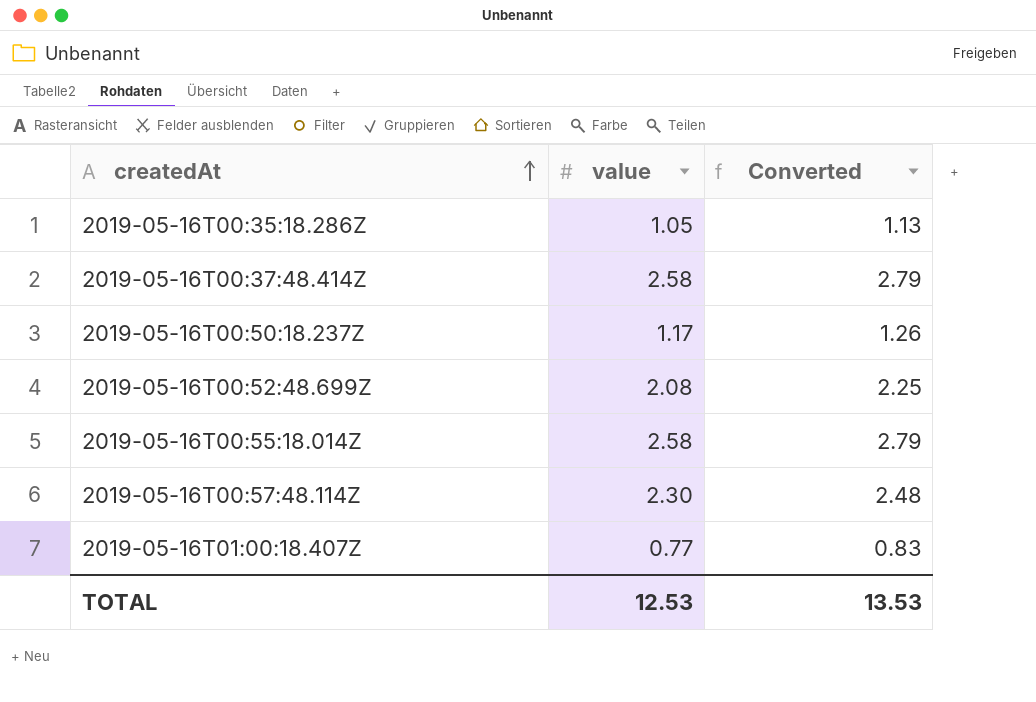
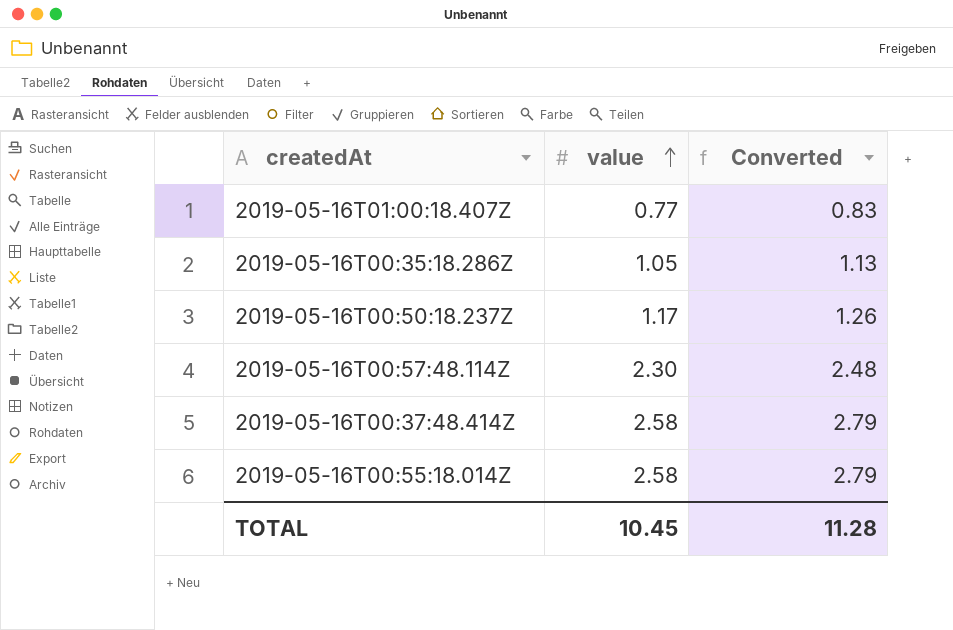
row order: createdAt ascending -> value ascending
row 2019-05-16T00:52:48.699Z: 2.08 | 2.25 -> none
TOTAL | value: 12.53 -> 10.45
TOTAL | Converted: 13.53 -> 11.28

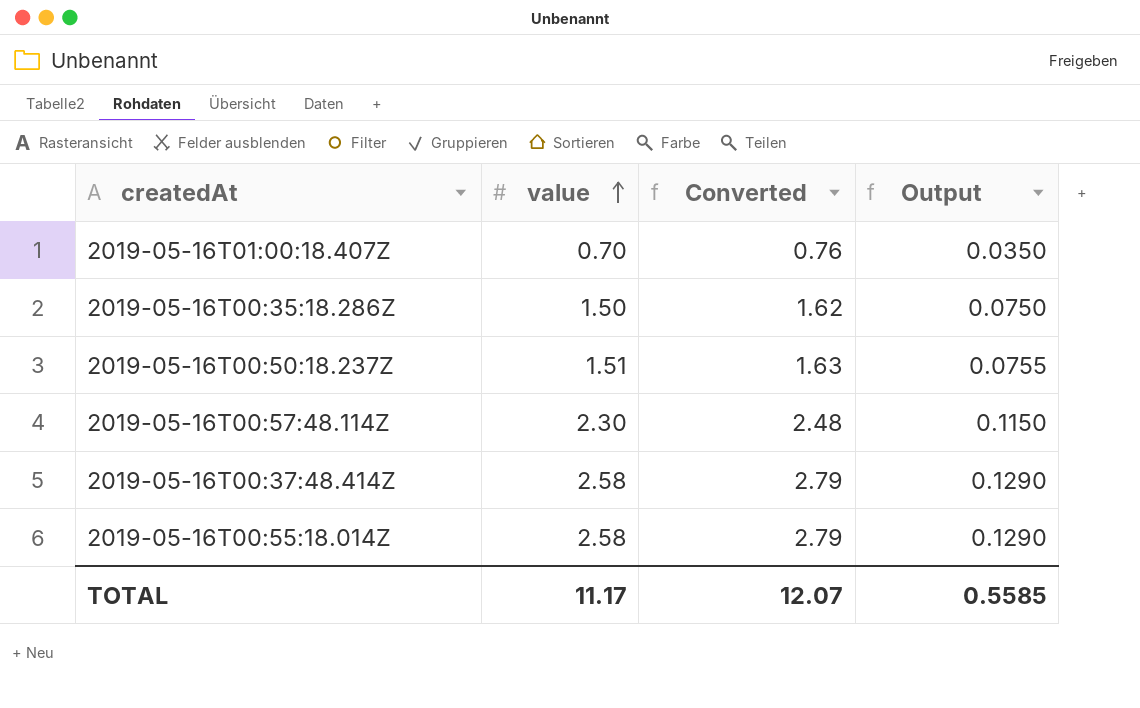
column Output | formula: none -> [value] * 0.05
2019-05-16T01:00:18.407Z | value: 0.77 -> 0.70
2019-05-16T01:00:18.407Z | Converted: 0.83 -> 0.76
2019-05-16T00:35:18.286Z | value: 1.05 -> 1.50
2019-05-16T00:35:18.286Z | Converted: 1.13 -> 1.62
2019-05-16T00:50:18.237Z | value: 1.17 -> 1.51
2019-05-16T00:50:18.237Z | Converted: 1.26 -> 1.63
TOTAL | value: 10.45 -> 11.17
TOTAL | Converted: 11.28 -> 12.07

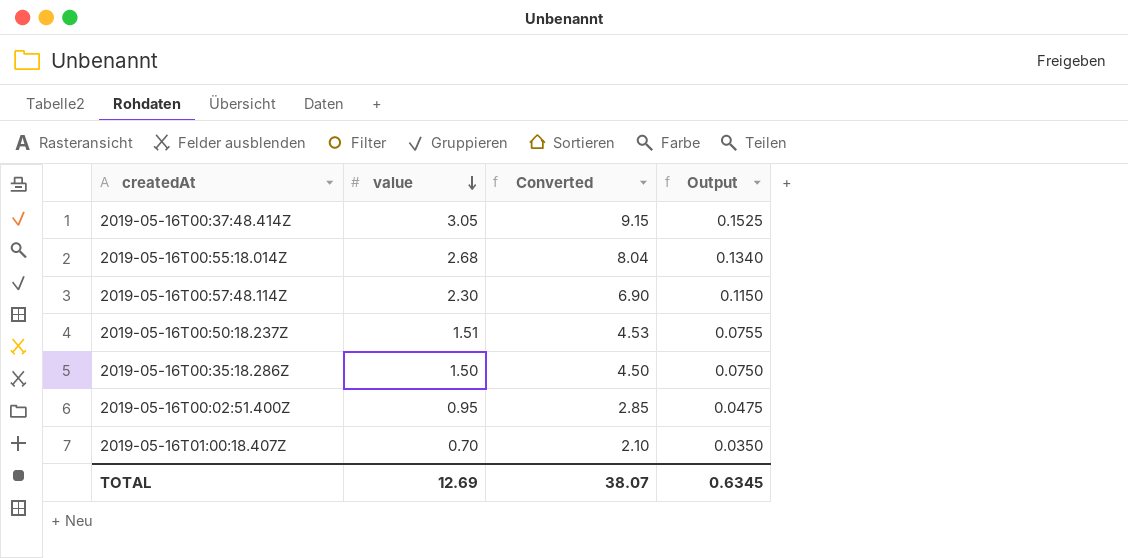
row order: value ascending -> value descending
column Converted | formula: [value] * 1.08 -> [value] * 3
2019-05-16T00:37:48.414Z | value: 2.58 -> 3.05
2019-05-16T00:37:48.414Z | Output: 0.1290 -> 0.1525
2019-05-16T00:55:18.014Z | value: 2.58 -> 2.68
2019-05-16T00:55:18.014Z | Output: 0.1290 -> 0.1340
row 2019-05-16T00:02:51.400Z: none -> 0.95 | 2.85 | 0.0475
TOTAL | value: 11.17 -> 12.69
TOTAL | Converted: 12.07 -> 38.07
TOTAL | Output: 0.5585 -> 0.6345

